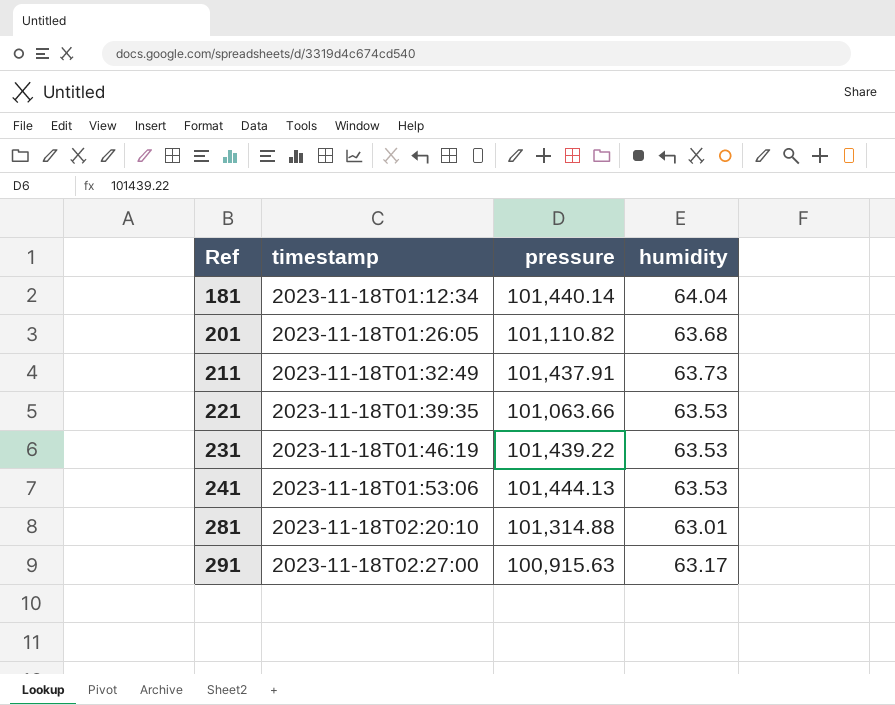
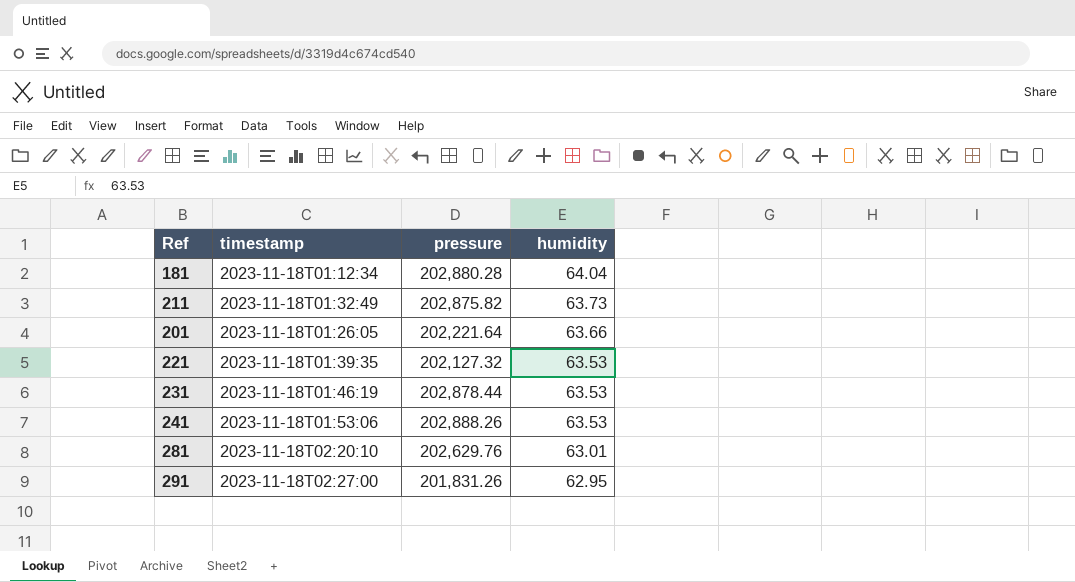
row order: Ref ascending -> humidity descending
181 | pressure: 101,440.14 -> 202,880.28
211 | pressure: 101,437.91 -> 202,875.82
201 | pressure: 101,110.82 -> 202,221.64
201 | humidity: 63.68 -> 63.66
221 | pressure: 101,063.66 -> 202,127.32
231 | pressure: 101,439.22 -> 202,878.44
241 | pressure: 101,444.13 -> 202,888.26
281 | pressure: 101,314.88 -> 202,629.76
291 | pressure: 100,915.63 -> 201,831.26
291 | humidity: 63.17 -> 62.95

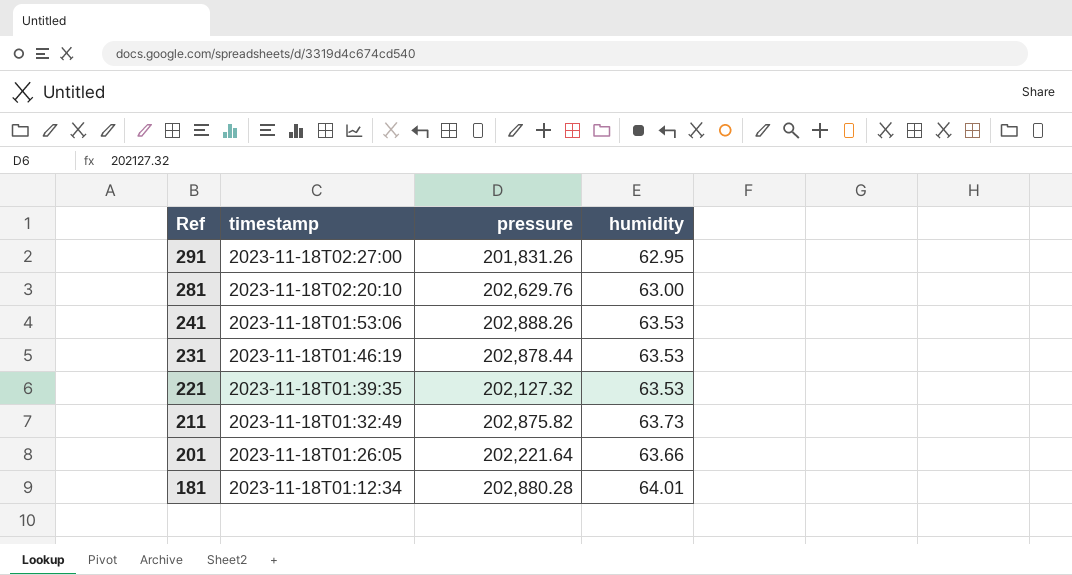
row order: humidity descending -> Ref descending
281 | humidity: 63.01 -> 63.00
181 | humidity: 64.04 -> 64.01

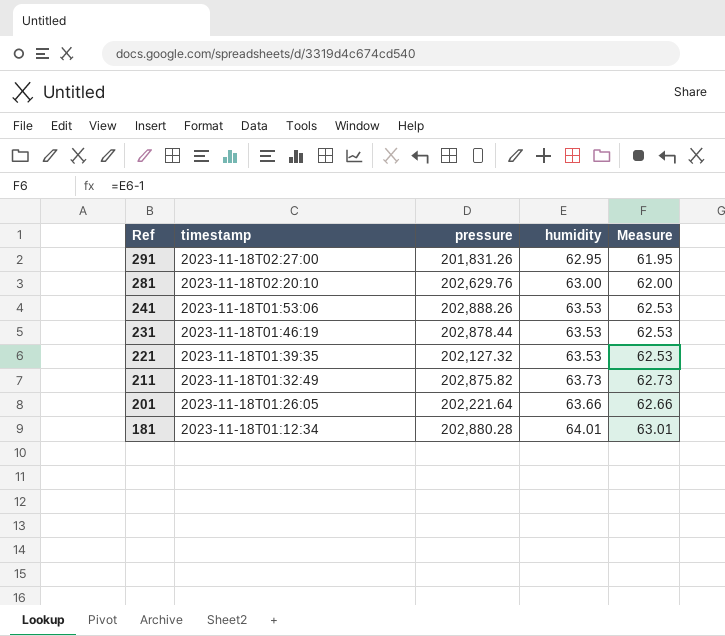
column Measure | formula: none -> [humidity] - 1

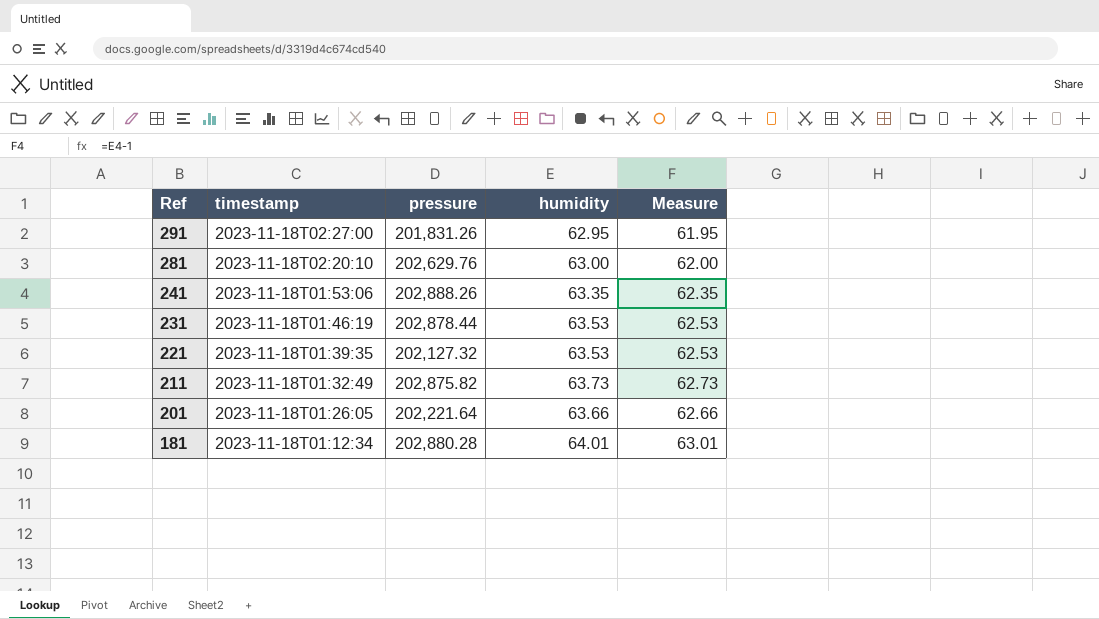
241 | humidity: 63.53 -> 63.35
241 | Measure: 62.53 -> 62.35

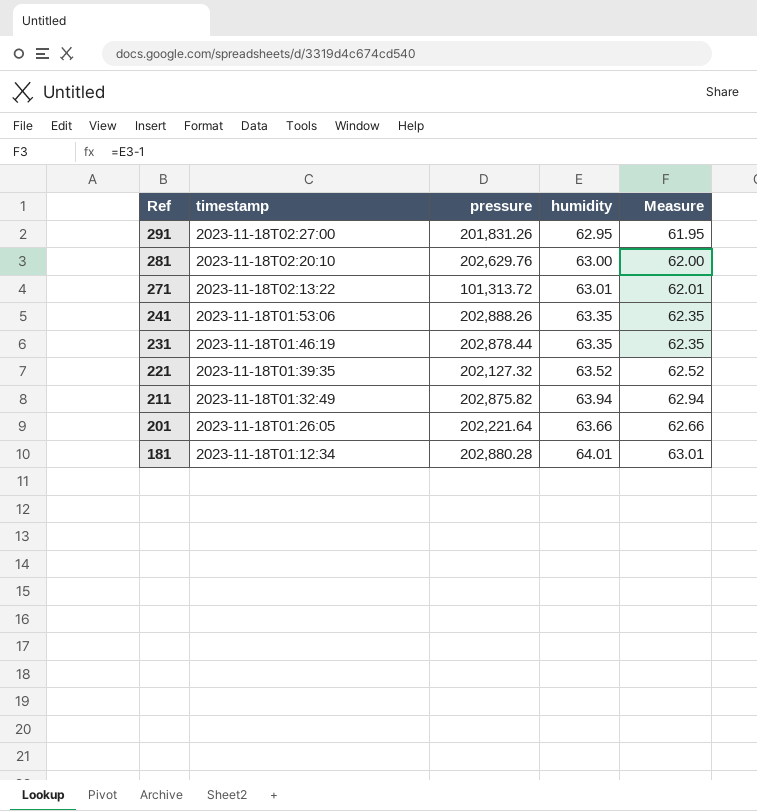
row 271: none -> 2023-11-18T02:13:22 | 101,313.72 | 63.01 | 62.01
231 | humidity: 63.53 -> 63.35
231 | Measure: 62.53 -> 62.35
221 | humidity: 63.53 -> 63.52
221 | Measure: 62.53 -> 62.52
211 | humidity: 63.73 -> 63.94
211 | Measure: 62.73 -> 62.94

